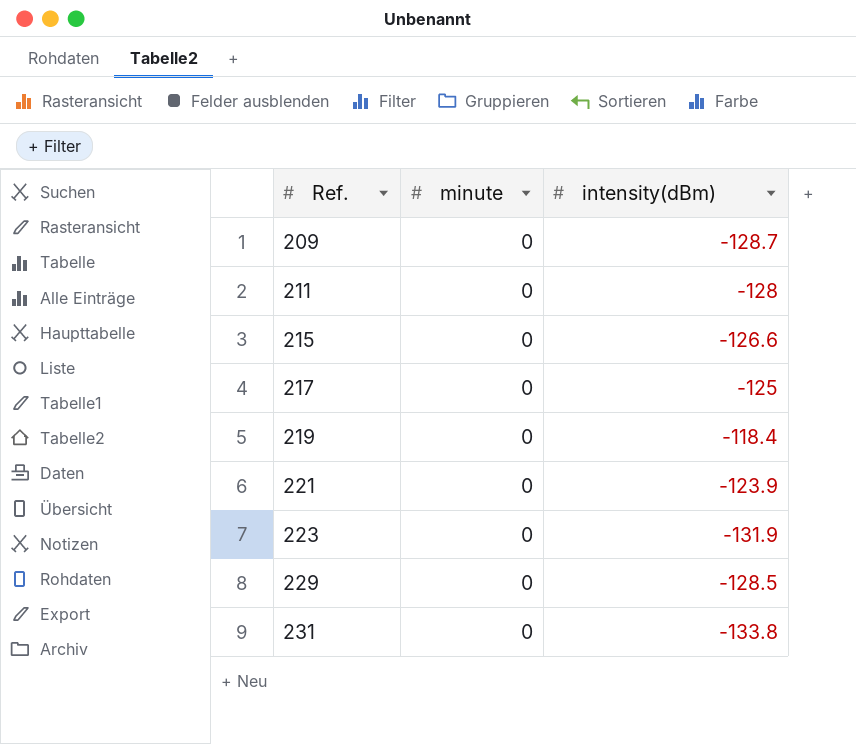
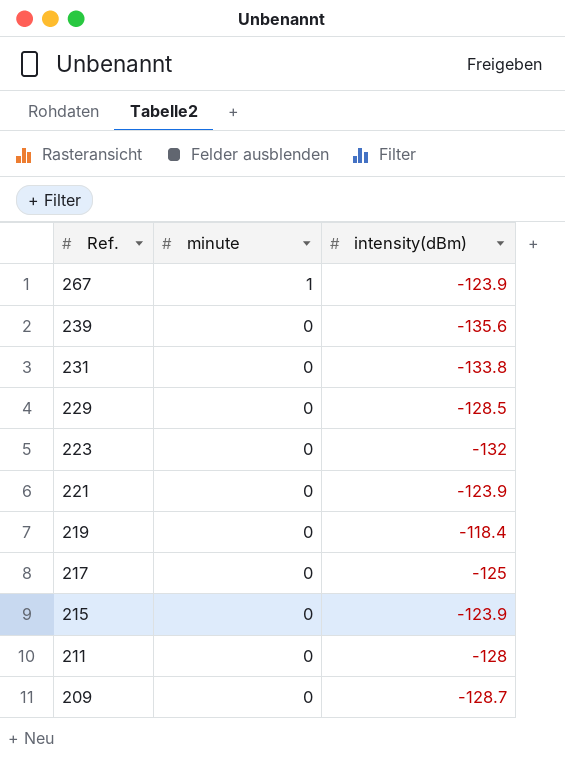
row order: Ref. ascending -> Ref. descending
row 267: none -> 1 | -123.9
row 239: none -> 0 | -135.6
223 | intensity(dBm): -131.9 -> -132
215 | intensity(dBm): -126.6 -> -123.9

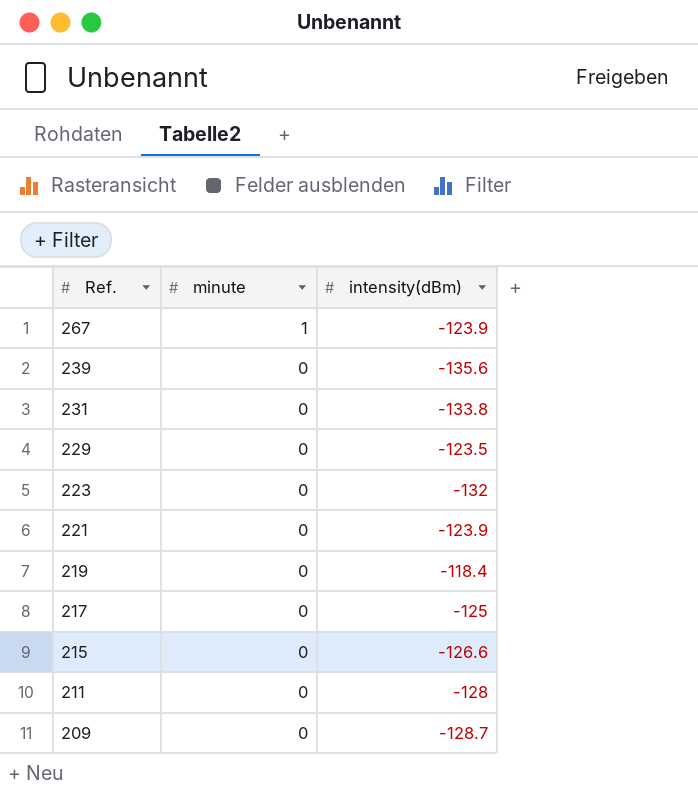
229 | intensity(dBm): -128.5 -> -123.5
215 | intensity(dBm): -123.9 -> -126.6

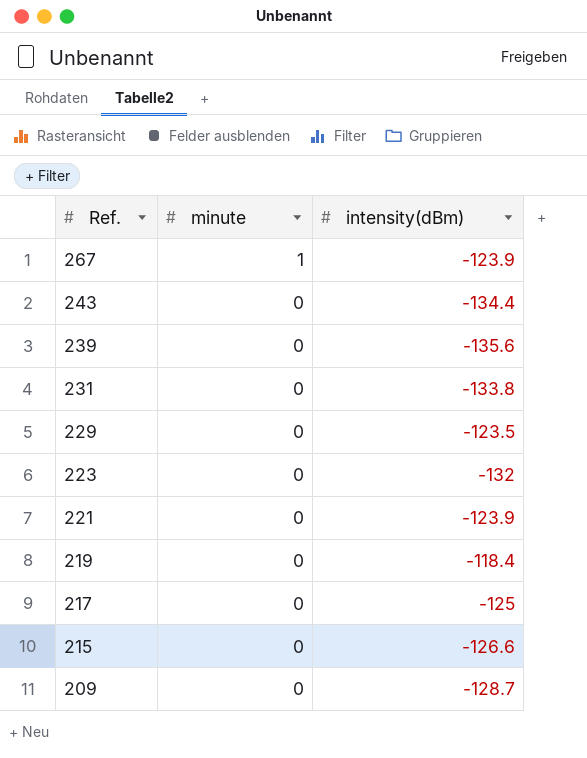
row 211: 0 | -128 -> none
row 243: none -> 0 | -134.4

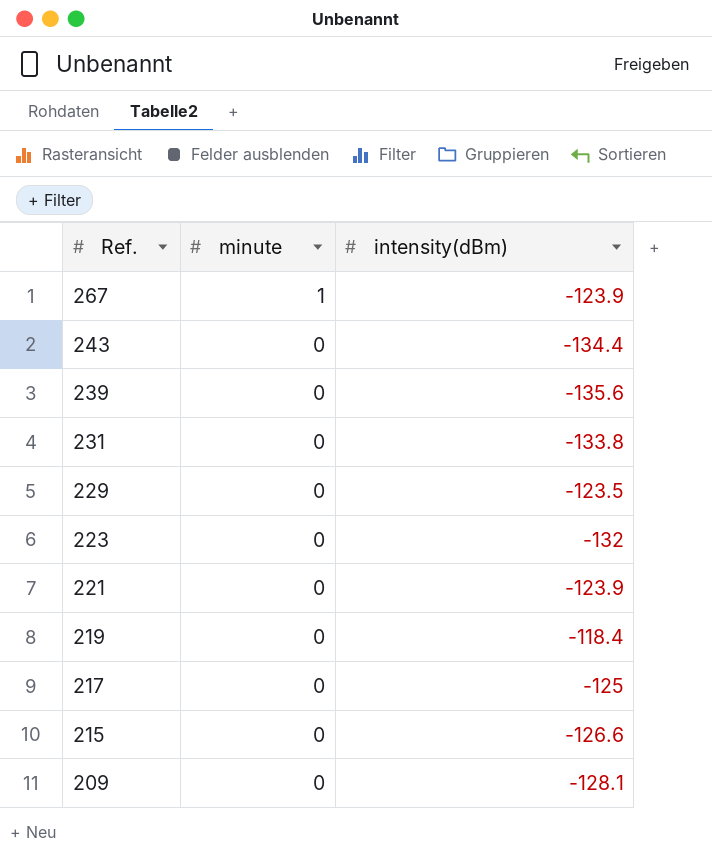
209 | intensity(dBm): -128.7 -> -128.1

